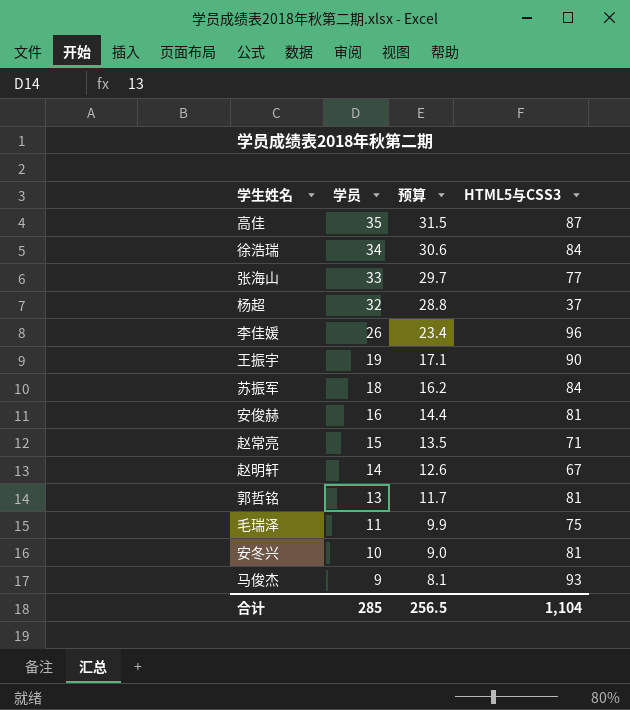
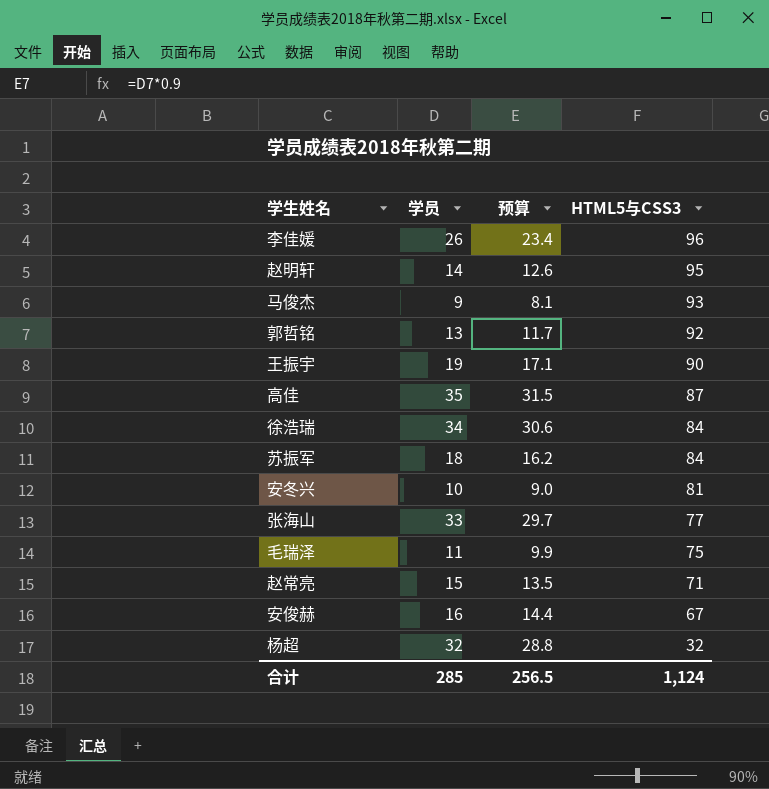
row order: 学员 descending -> HTML5与CSS3 descending
赵明轩 | HTML5与CSS3: 67 -> 95
郭哲铭 | HTML5与CSS3: 81 -> 92
安俊赫 | HTML5与CSS3: 81 -> 67
杨超 | HTML5与CSS3: 37 -> 32
合计 | HTML5与CSS3: 1,104 -> 1,124

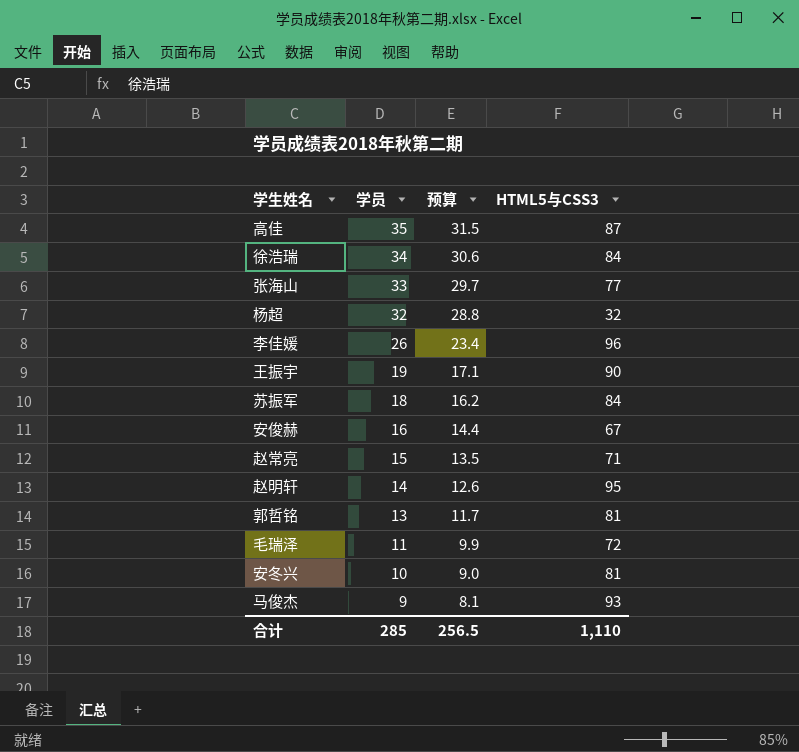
row order: HTML5与CSS3 descending -> 学员 descending
郭哲铭 | HTML5与CSS3: 92 -> 81
毛瑞泽 | HTML5与CSS3: 75 -> 72
合计 | HTML5与CSS3: 1,124 -> 1,110

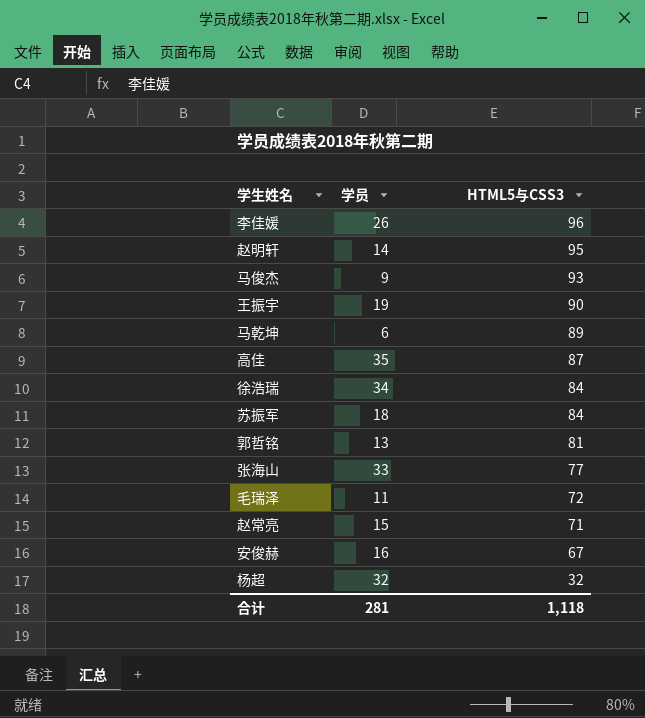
row order: 学员 descending -> HTML5与CSS3 descending
column 预算 | formula: [学员] * 0.9 -> none
row 安冬兴: 10 | 9.0 | 81 -> none
row 马乾坤: none -> 6 | 89
合计 | 学员: 285 -> 281
合计 | HTML5与CSS3: 1,110 -> 1,118

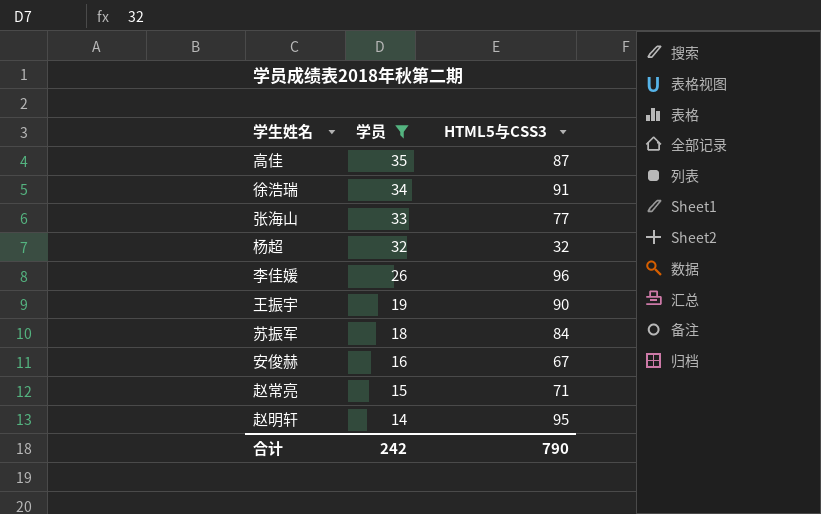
filter: none -> 学员 >= 14
row order: HTML5与CSS3 descending -> 学员 descending
徐浩瑞 | HTML5与CSS3: 84 -> 91
合计 | 学员: 281 -> 242
合计 | HTML5与CSS3: 1,118 -> 790

